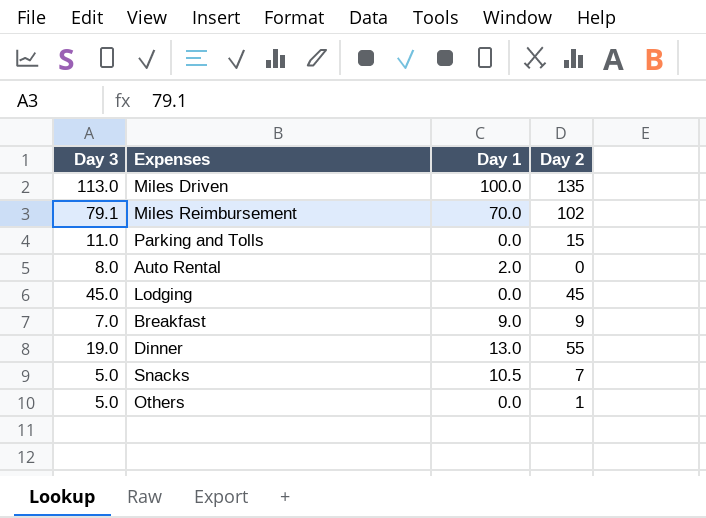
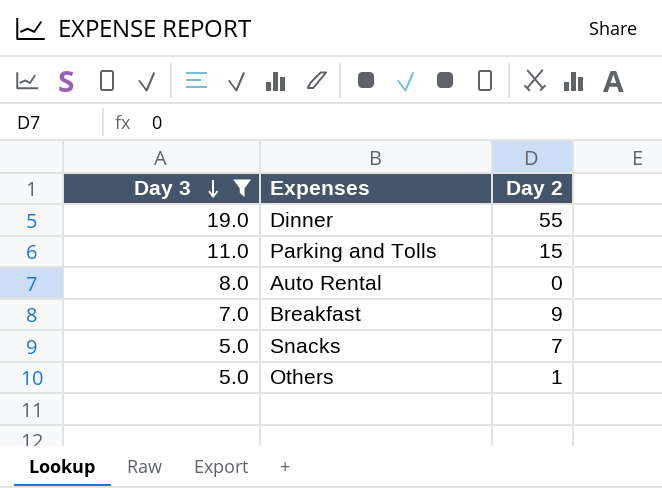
filter: none -> Day 3 <= 19.0
row order: none -> Day 3 descending
column Day 1 | position: 3 -> none

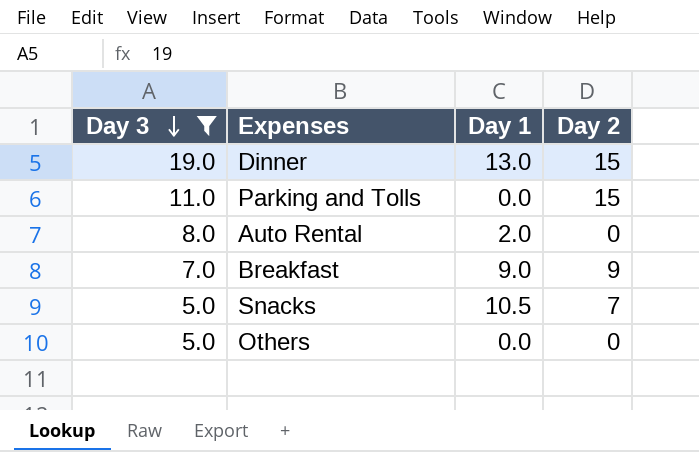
column Day 1 | position: none -> 3
Dinner | Day 2: 55 -> 15
Others | Day 2: 1 -> 0

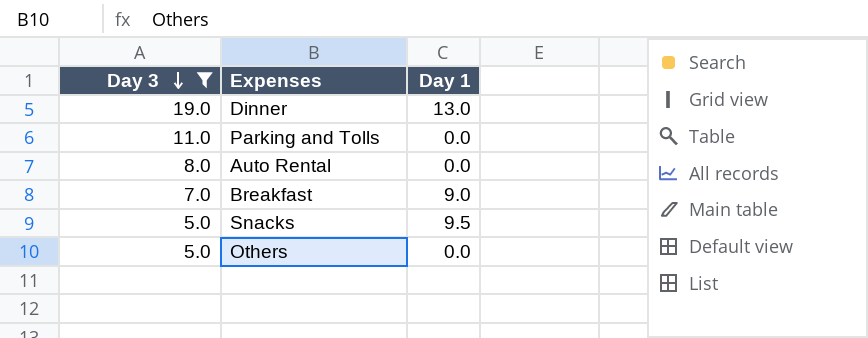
column Day 2 | position: 4 -> none
Auto Rental | Day 1: 2.0 -> 0.0
Snacks | Day 1: 10.5 -> 9.5

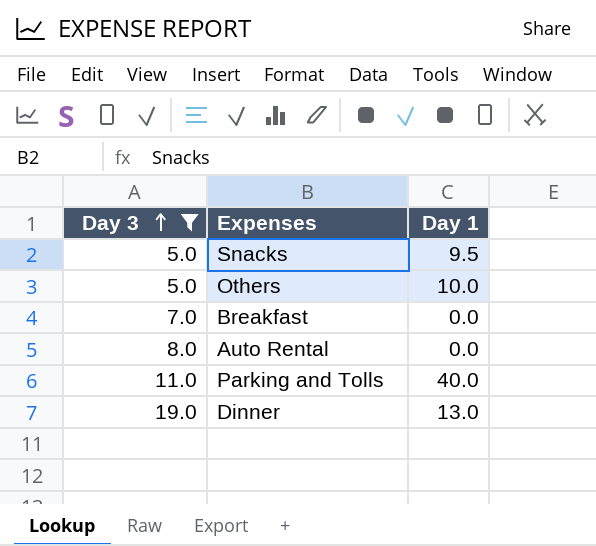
row order: Day 3 descending -> Day 3 ascending
Others | Day 1: 0.0 -> 10.0
Breakfast | Day 1: 9.0 -> 0.0
Parking and Tolls | Day 1: 0.0 -> 40.0

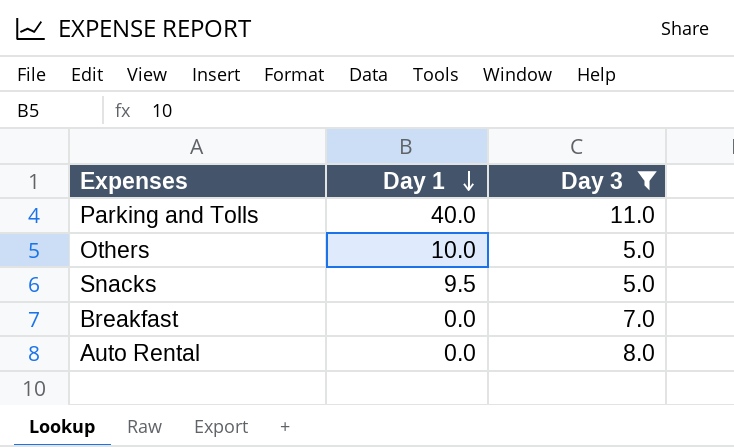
row order: Day 3 ascending -> Day 1 descending
column Day 3 | position: 1 -> 3
row Dinner: 19.0 | 13.0 -> none

